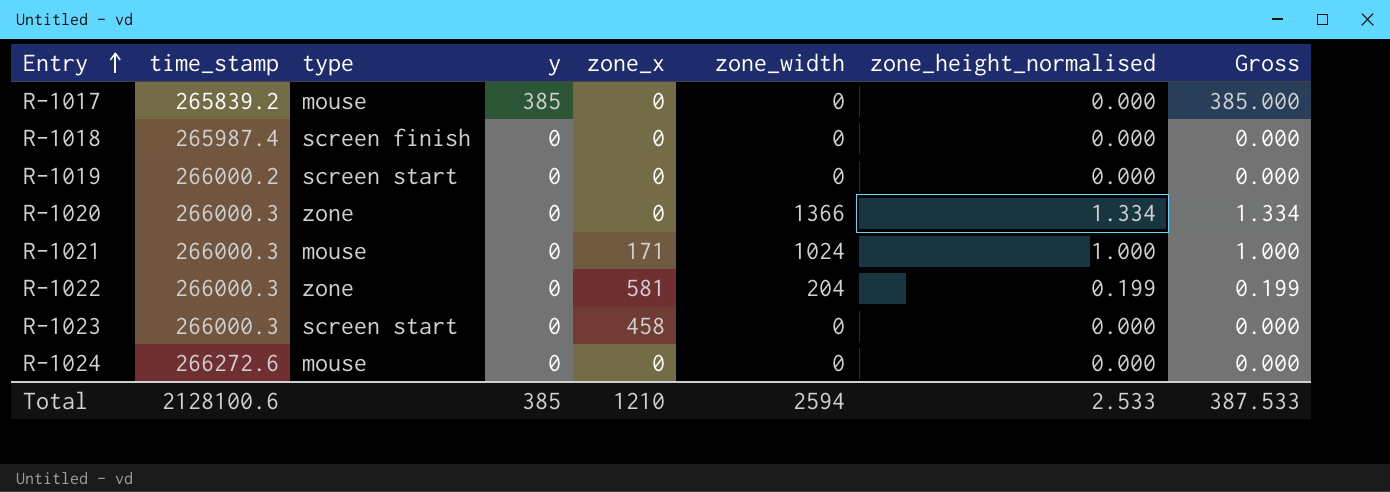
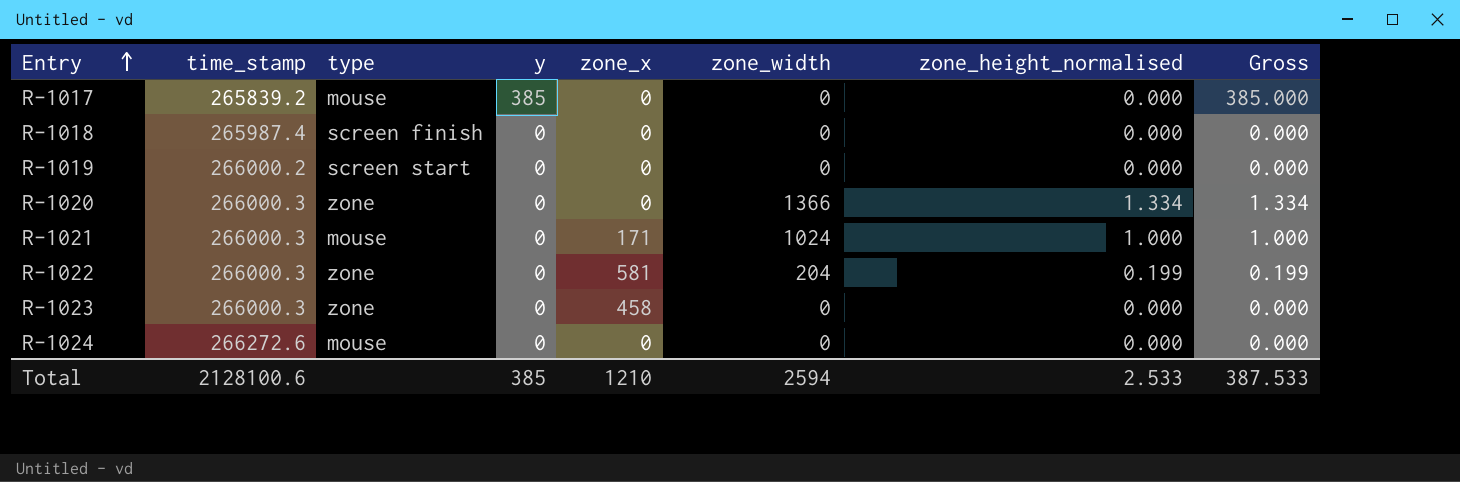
R-1023 | type: screen start -> zone

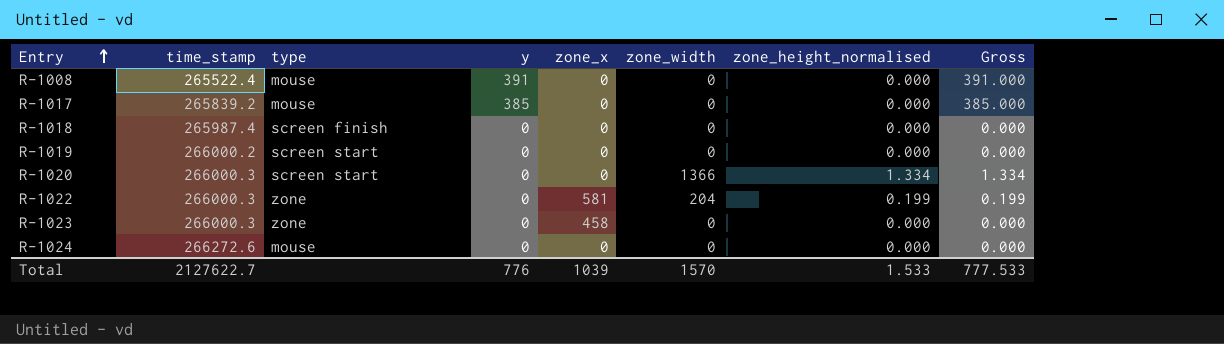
row R-1021: 266000.3 | mouse | 0 | 171 | 1024 | 1.000 | 1.000 -> none
row R-1008: none -> 265522.4 | mouse | 391 | 0 | 0 | 0.000 | 391.000
R-1020 | type: zone -> screen start
Total | time_stamp: 2128100.6 -> 2127622.7
Total | y: 385 -> 776
Total | zone_x: 1210 -> 1039
Total | zone_width: 2594 -> 1570
Total | zone_height_normalised: 2.533 -> 1.533
Total | Gross: 387.533 -> 777.533

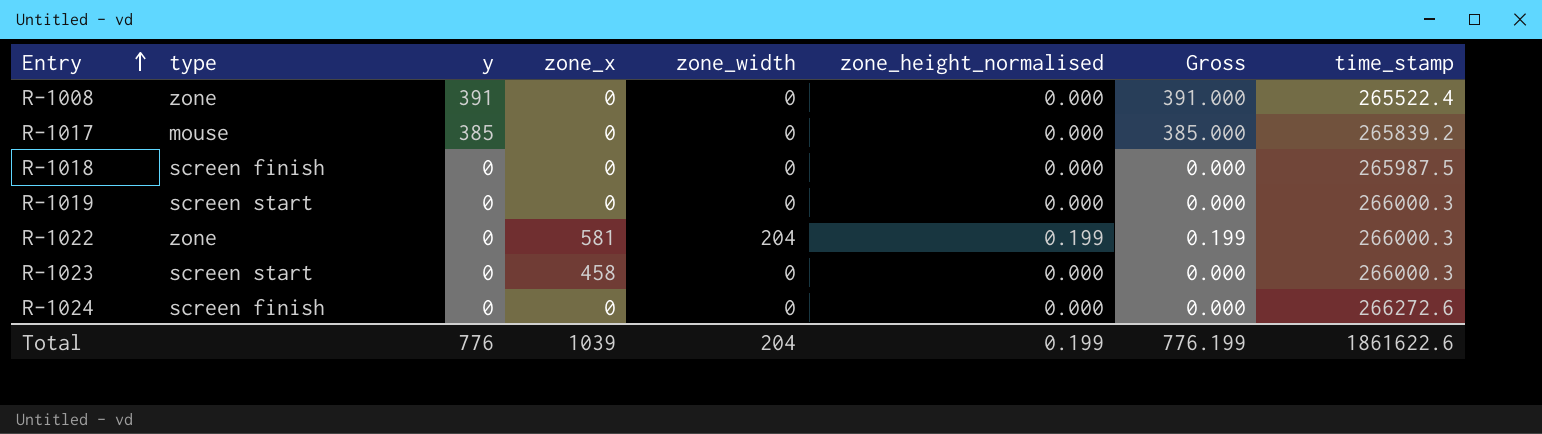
column time_stamp | position: 2 -> 8
row R-1020: 266000.3 | screen start | 0 | 0 | 1366 | 1.334 | 1.334 -> none
R-1008 | type: mouse -> zone
R-1018 | time_stamp: 265987.4 -> 265987.5
R-1019 | time_stamp: 266000.2 -> 266000.3
R-1023 | type: zone -> screen start
R-1024 | type: mouse -> screen finish
Total | zone_width: 1570 -> 204
Total | zone_height_normalised: 1.533 -> 0.199
Total | Gross: 777.533 -> 776.199
Total | time_stamp: 2127622.7 -> 1861622.6

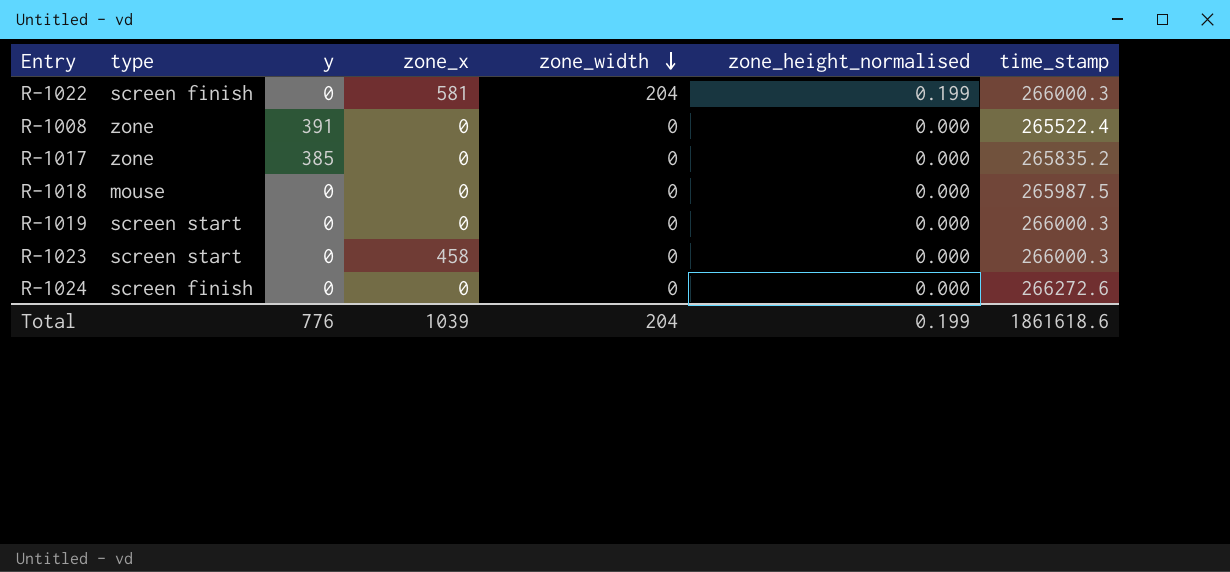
row order: Entry ascending -> zone_width descending
column Gross | formula: [y] + [zone_height_normalised] -> none
R-1022 | type: zone -> screen finish
R-1017 | type: mouse -> zone
R-1017 | time_stamp: 265839.2 -> 265835.2
R-1018 | type: screen finish -> mouse
Total | time_stamp: 1861622.6 -> 1861618.6

